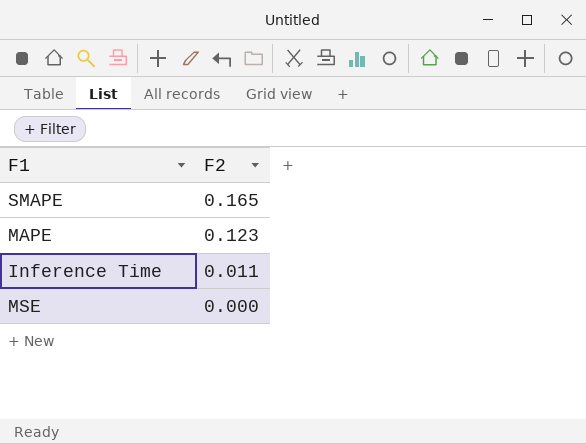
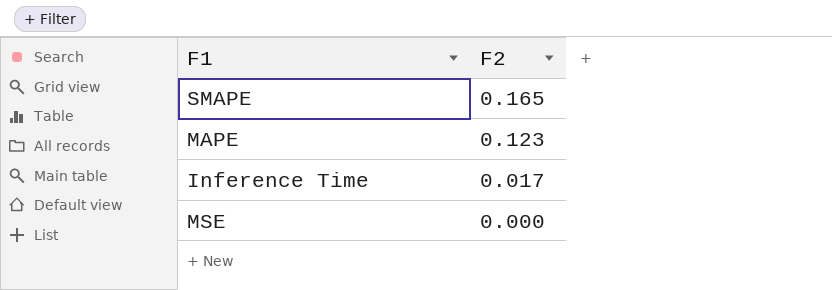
Inference Time | F2: 0.011 -> 0.017

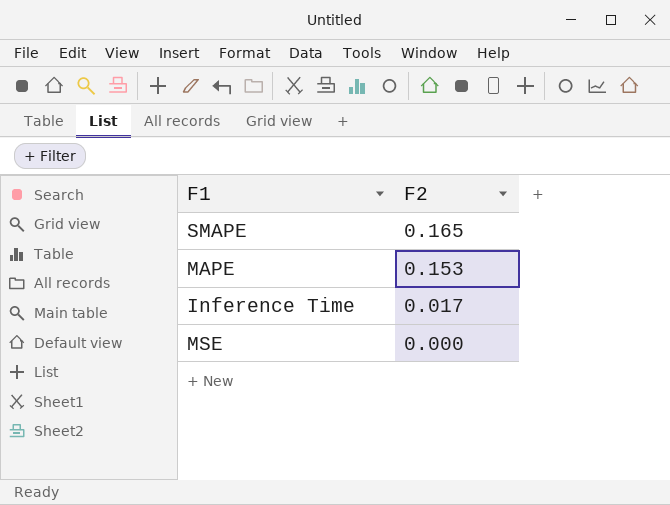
MAPE | F2: 0.123 -> 0.153

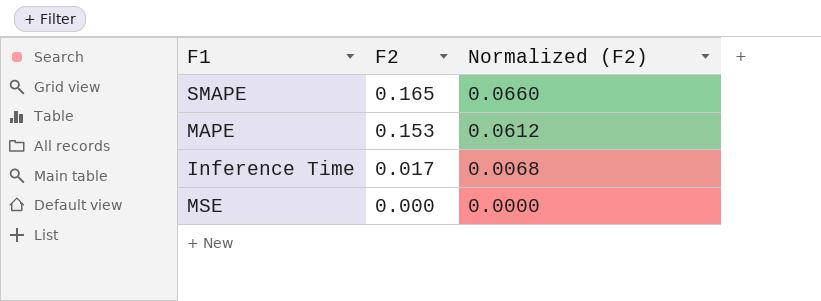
column Normalized (F2) | formula: none -> [F2] * 0.4

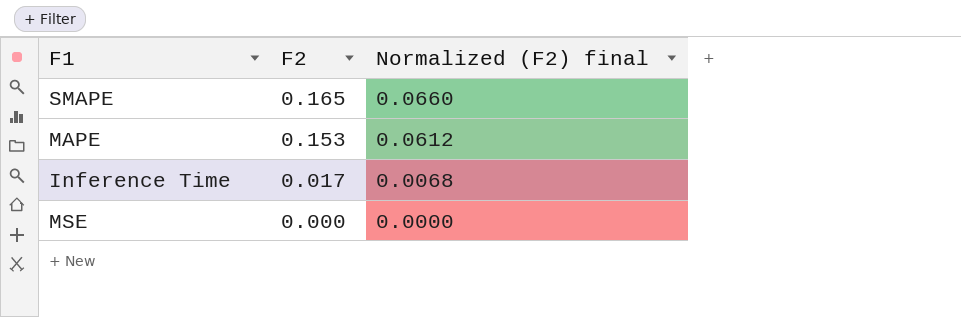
column name: Normalized (F2) -> Normalized (F2) final

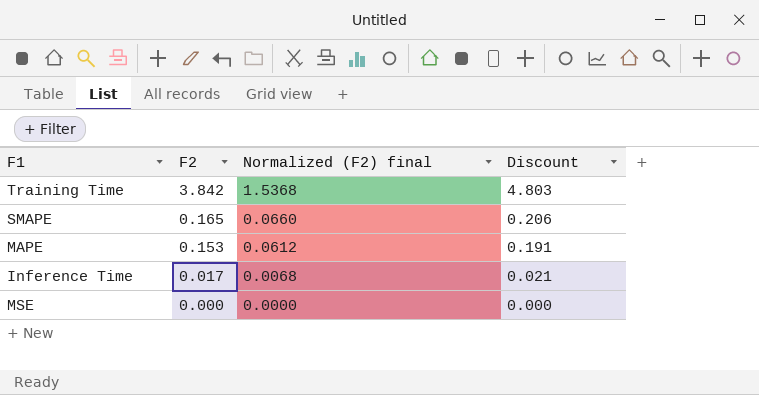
column Discount | formula: none -> [F2] * 1.25
row Training Time: none -> 3.842 | 1.5368 | 4.803

